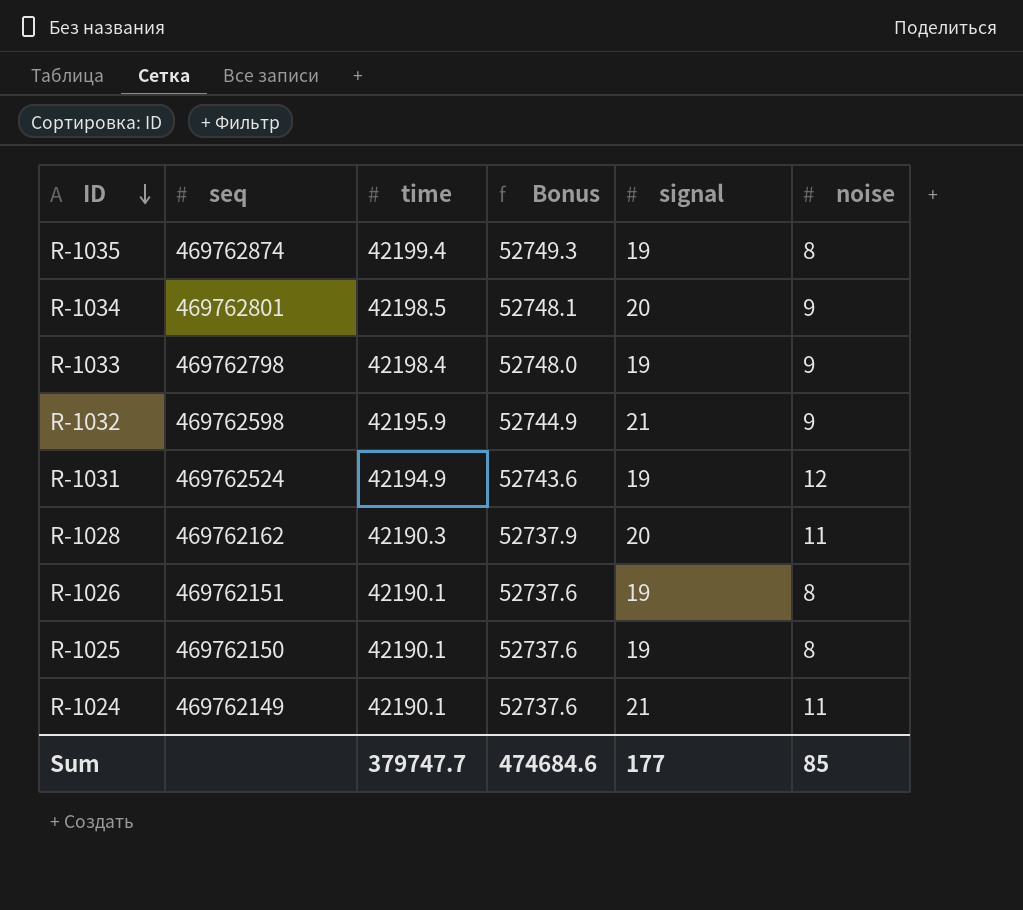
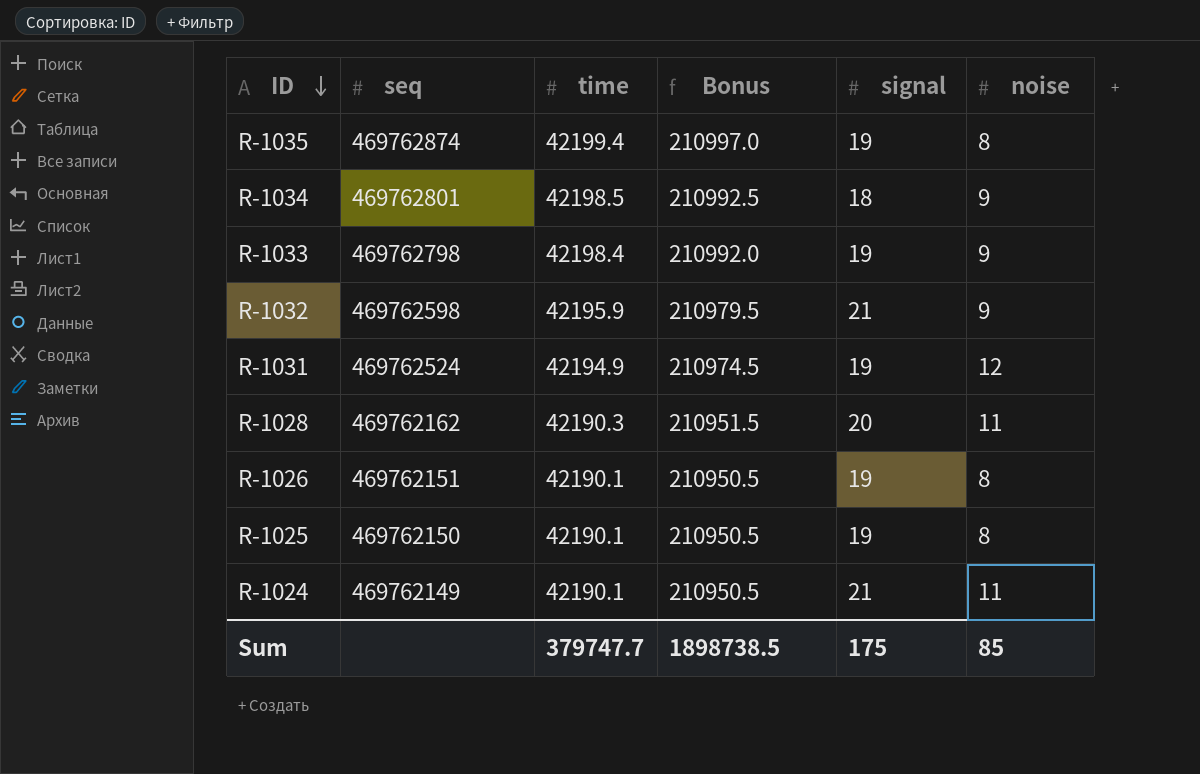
column Bonus | formula: [time] * 1.25 -> [time] * 5
R-1034 | signal: 20 -> 18
Sum | Bonus: 474684.6 -> 1898738.5
Sum | signal: 177 -> 175

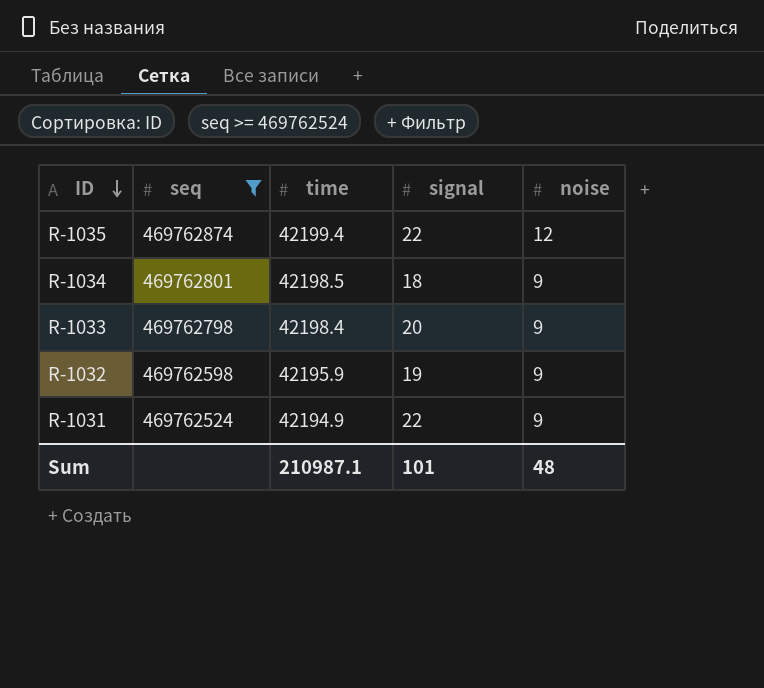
filter: none -> seq >= 469762524
column Bonus | formula: [time] * 5 -> none
R-1035 | signal: 19 -> 22
R-1035 | noise: 8 -> 12
R-1033 | signal: 19 -> 20
R-1032 | signal: 21 -> 19
R-1031 | signal: 19 -> 22
R-1031 | noise: 12 -> 9
Sum | time: 379747.7 -> 210987.1
Sum | signal: 175 -> 101
Sum | noise: 85 -> 48

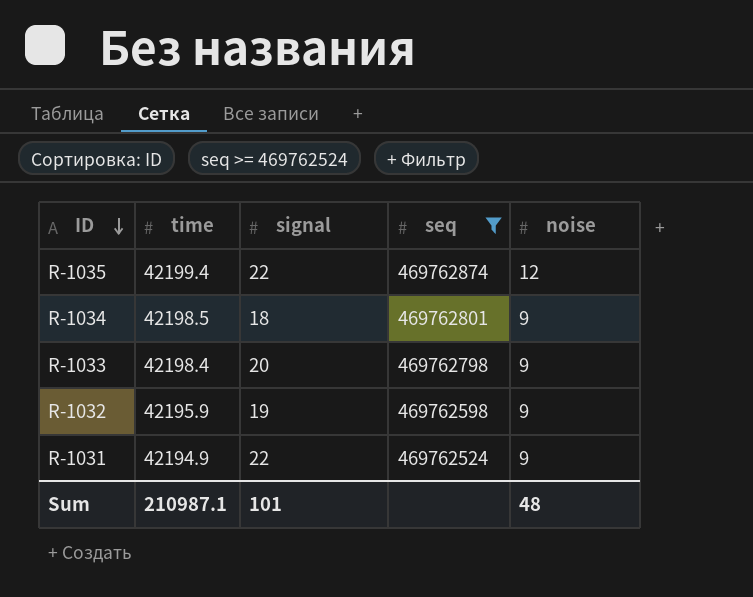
column seq | position: 2 -> 4

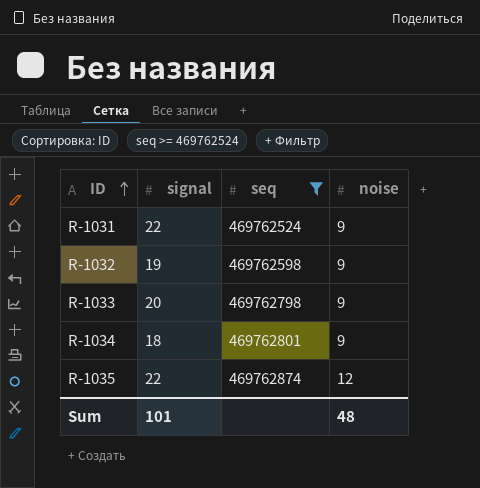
row order: ID descending -> ID ascending
column time | position: 2 -> none

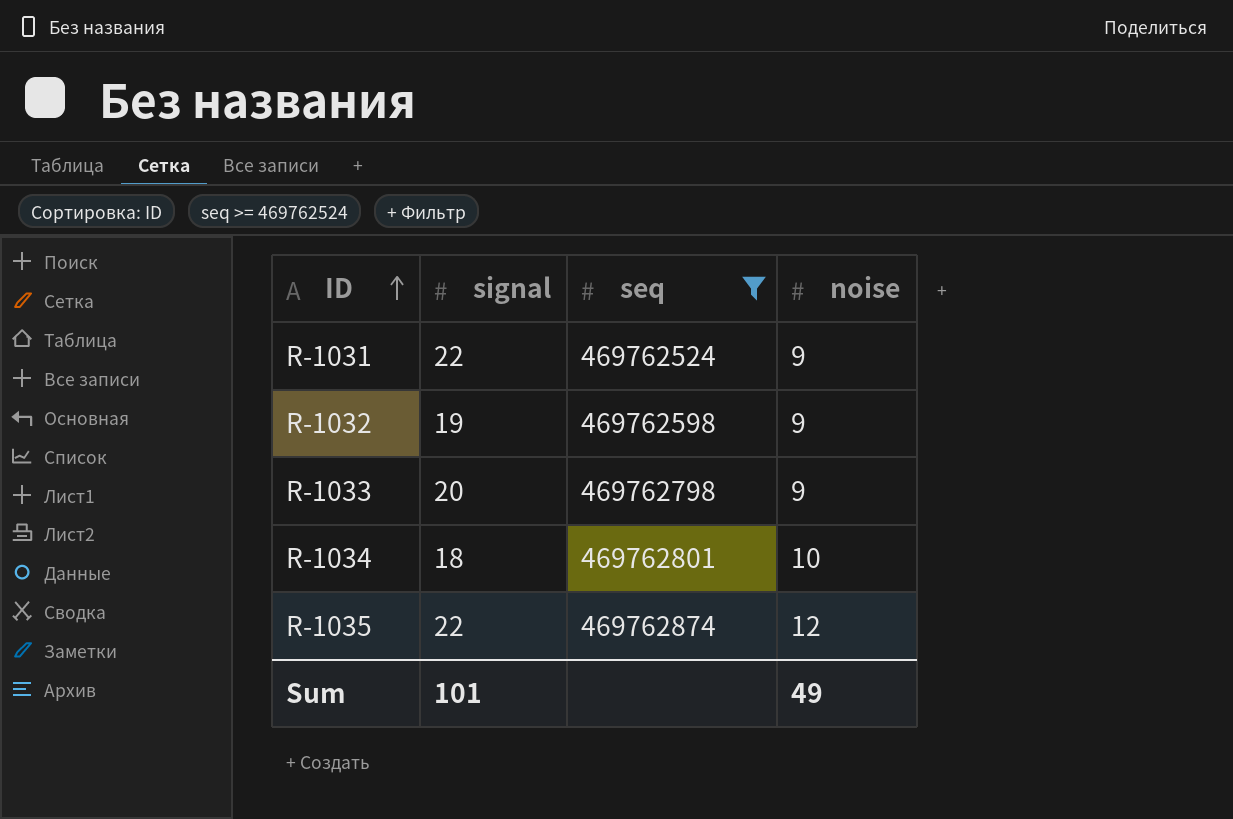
R-1034 | noise: 9 -> 10
Sum | noise: 48 -> 49

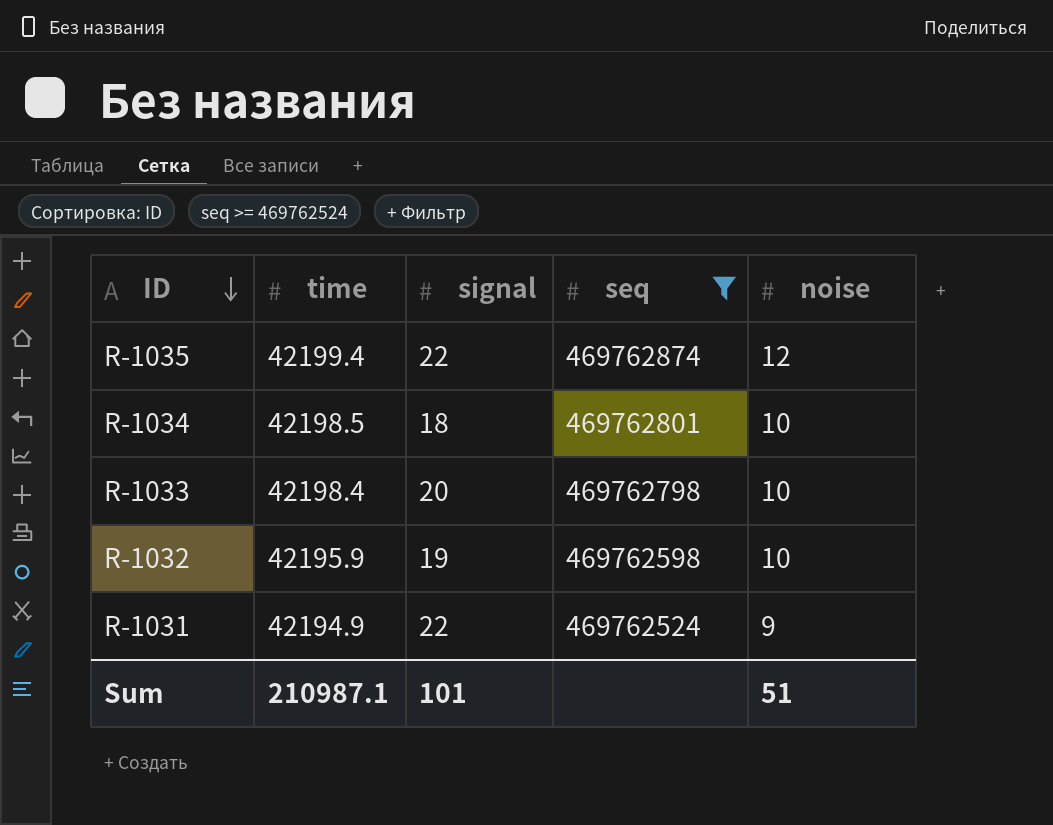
row order: ID ascending -> ID descending
column time | position: none -> 2
R-1033 | noise: 9 -> 10
R-1032 | noise: 9 -> 10
Sum | noise: 49 -> 51

